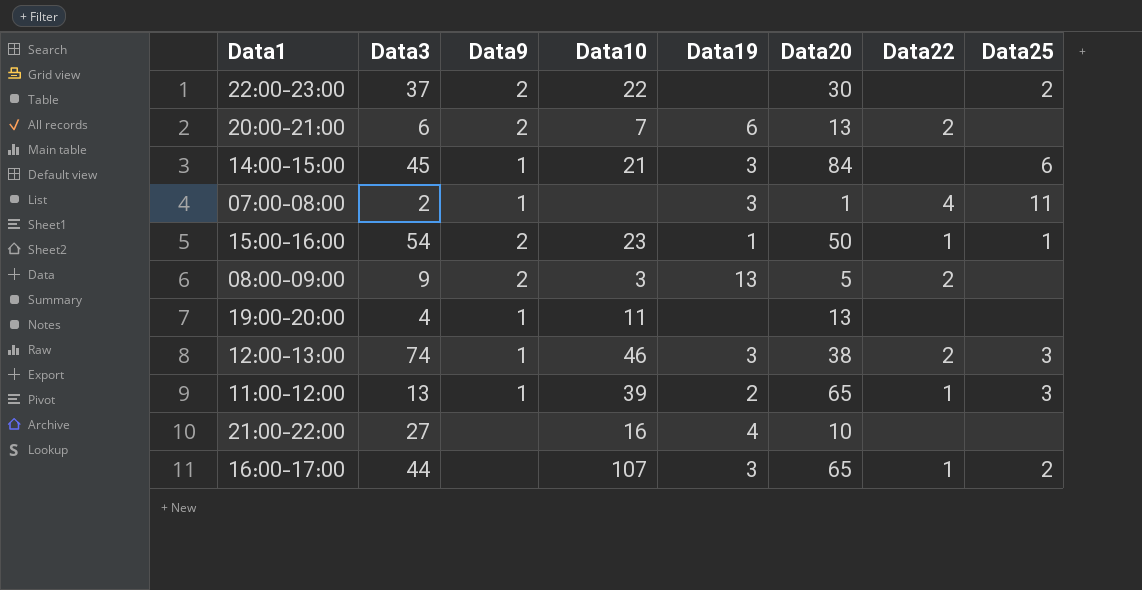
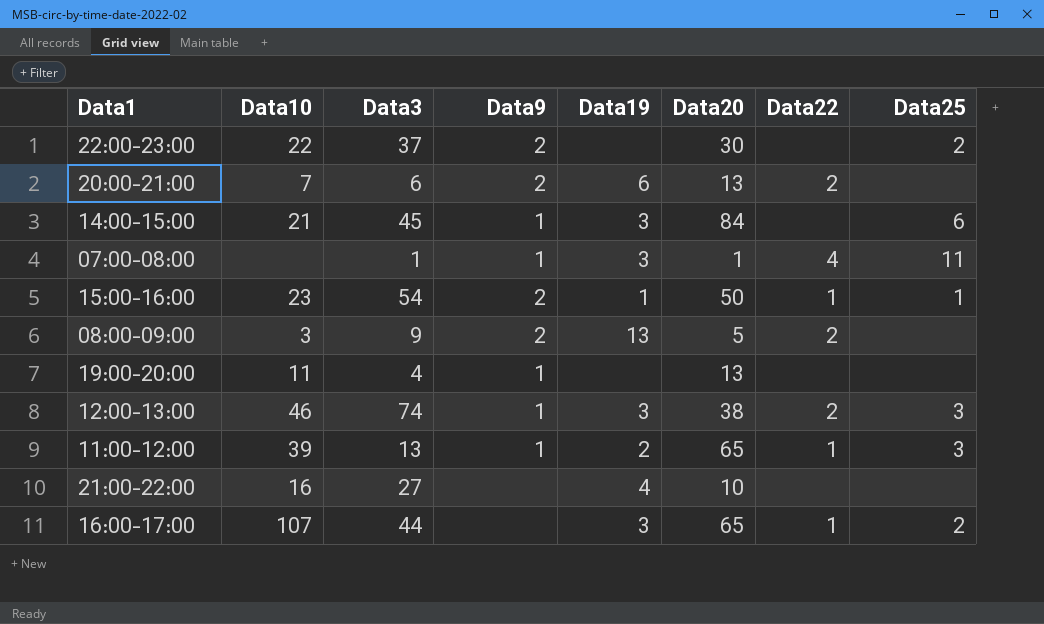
column Data10 | position: 4 -> 2
07:00-08:00 | Data3: 2 -> 1

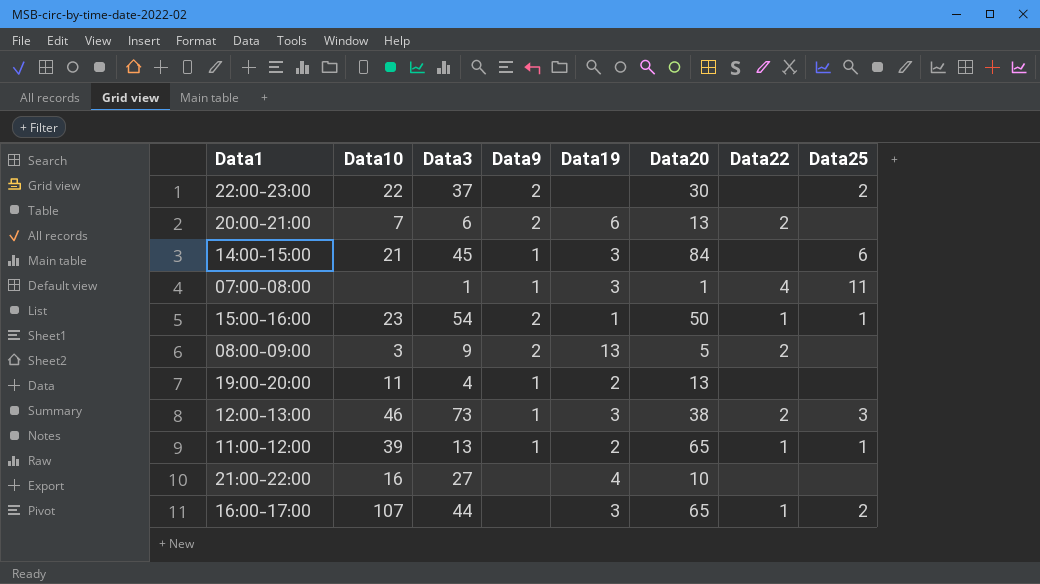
19:00-20:00 | Data19: none -> 2
12:00-13:00 | Data3: 74 -> 73
11:00-12:00 | Data25: 3 -> 1

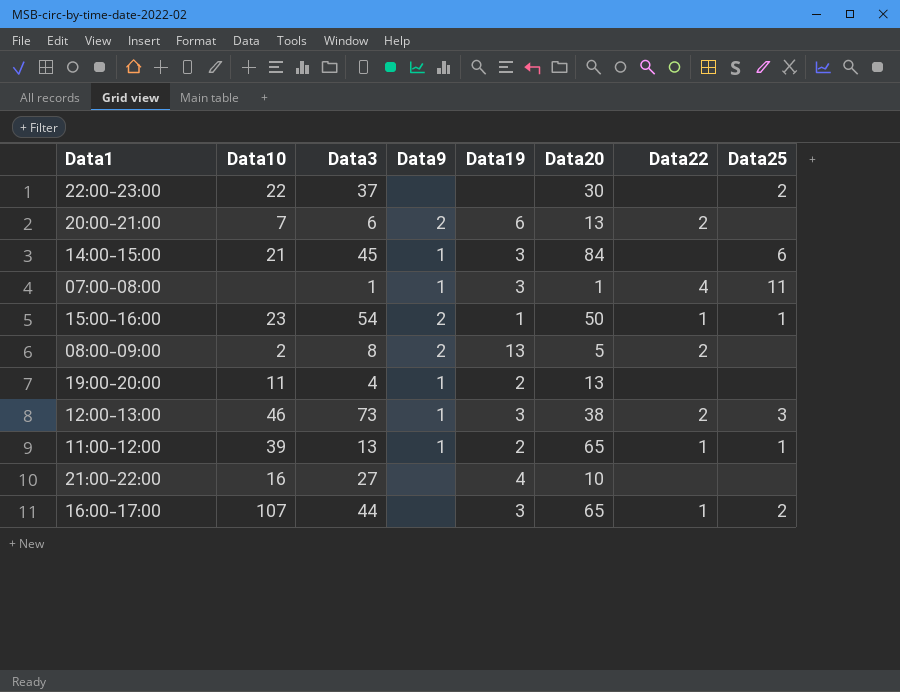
22:00-23:00 | Data9: 2 -> none
08:00-09:00 | Data10: 3 -> 2
08:00-09:00 | Data3: 9 -> 8

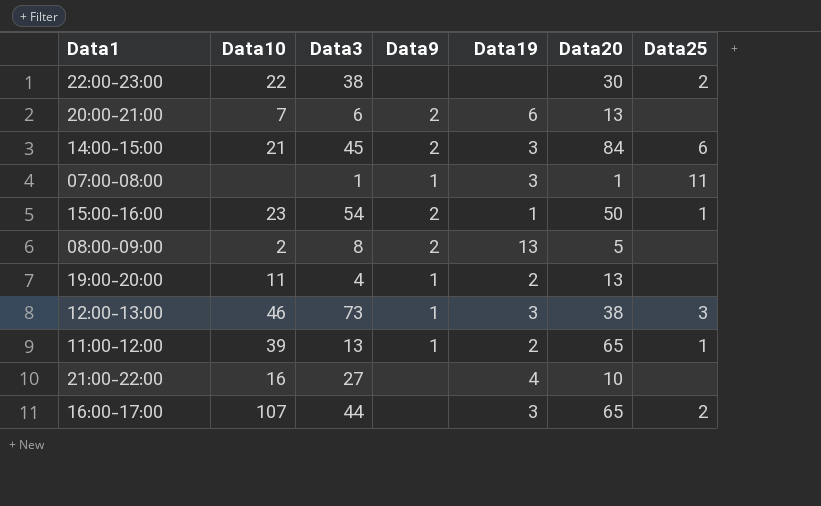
column Data22 | position: 7 -> none
22:00-23:00 | Data3: 37 -> 38
14:00-15:00 | Data9: 1 -> 2

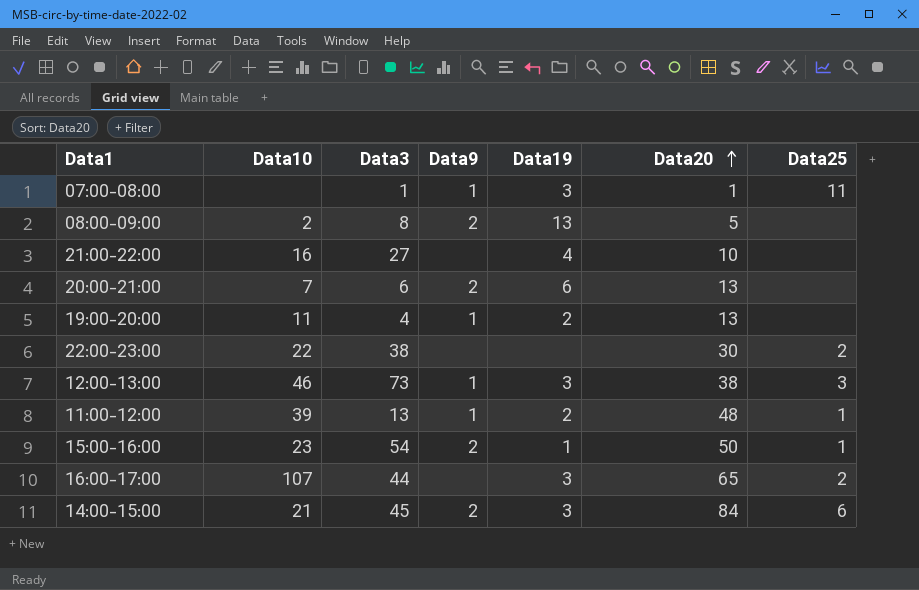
row order: none -> Data20 ascending
11:00-12:00 | Data20: 65 -> 48

